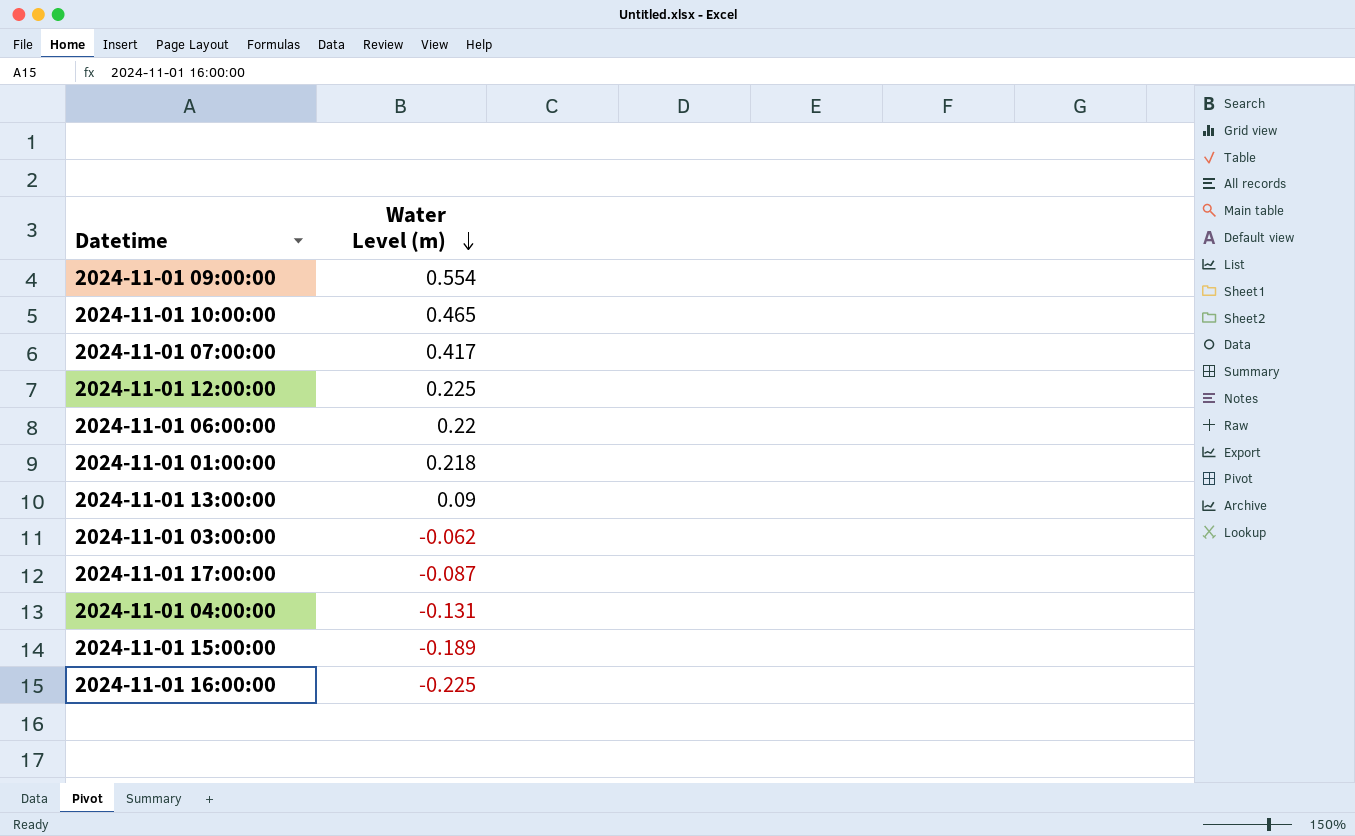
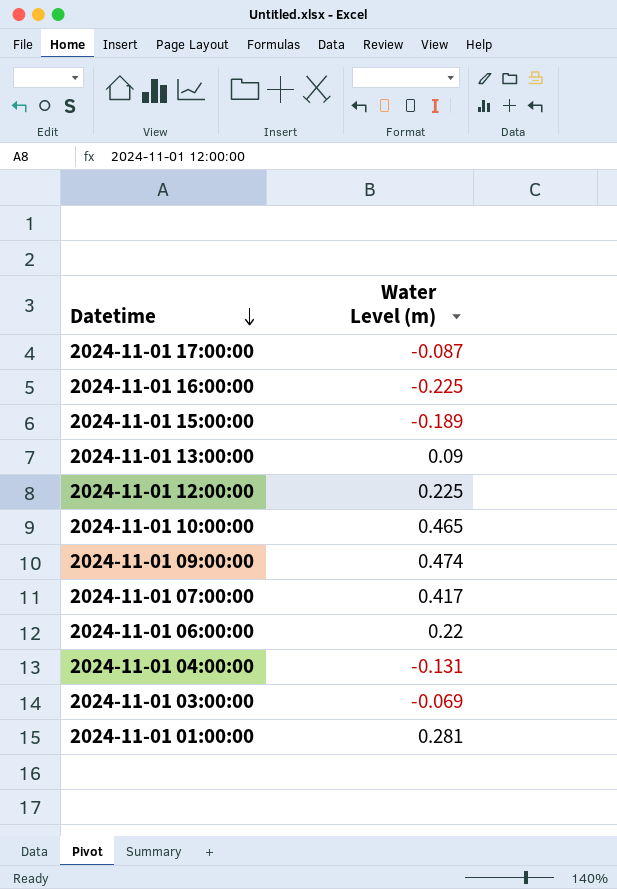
row order: Water Level (m) descending -> Datetime descending
2024-11-01 09:00:00 | Water Level (m): 0.554 -> 0.474
2024-11-01 03:00:00 | Water Level (m): -0.062 -> -0.069
2024-11-01 01:00:00 | Water Level (m): 0.218 -> 0.281

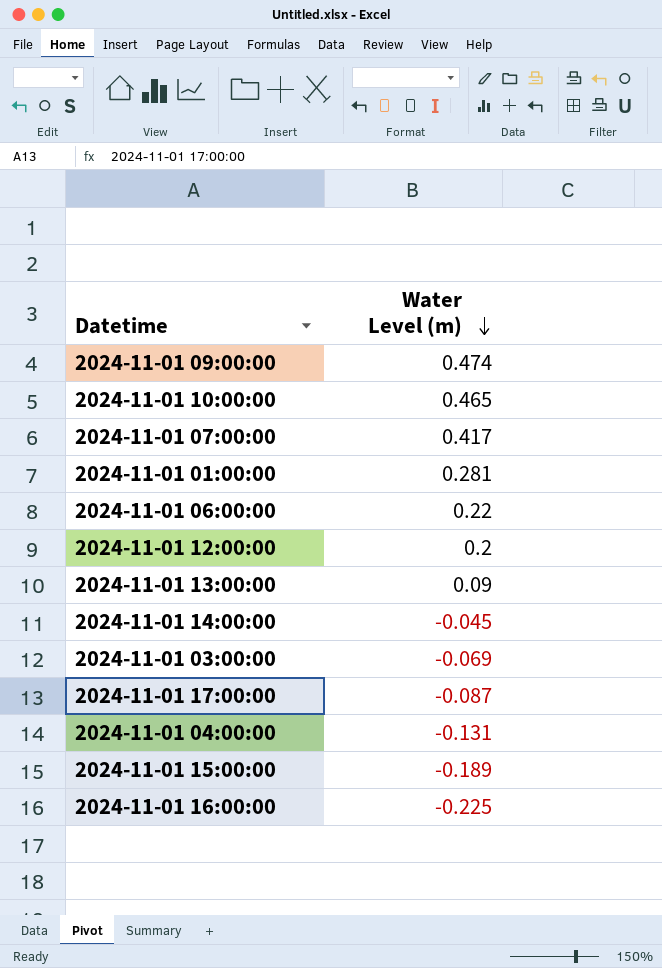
row order: Datetime descending -> Water Level (m) descending
2024-11-01 12:00:00 | Water Level (m): 0.225 -> 0.2
row 2024-11-01 14:00:00: none -> -0.045

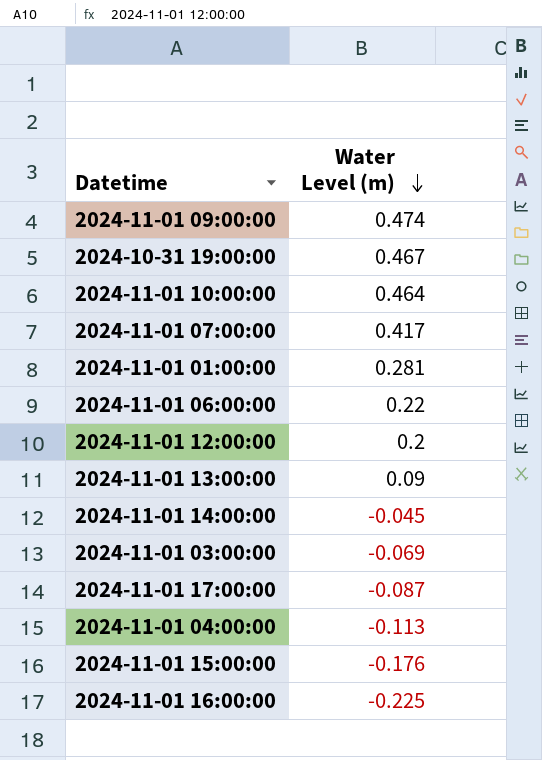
row 2024-10-31 19:00:00: none -> 0.467
2024-11-01 10:00:00 | Water Level (m): 0.465 -> 0.464
2024-11-01 04:00:00 | Water Level (m): -0.131 -> -0.113
2024-11-01 15:00:00 | Water Level (m): -0.189 -> -0.176

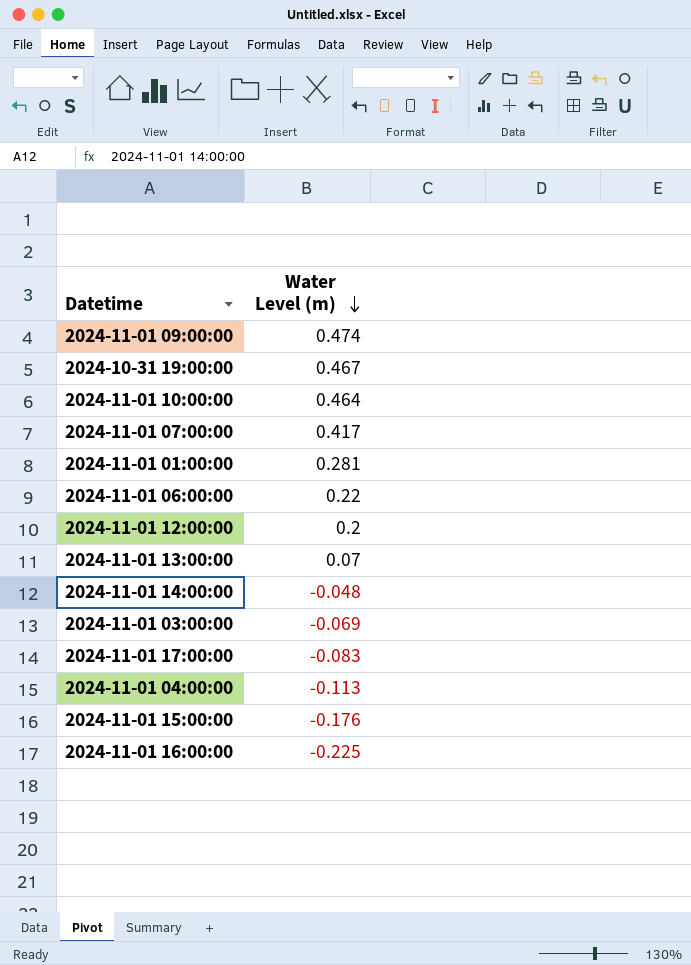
2024-11-01 13:00:00 | Water Level (m): 0.09 -> 0.07
2024-11-01 14:00:00 | Water Level (m): -0.045 -> -0.048
2024-11-01 17:00:00 | Water Level (m): -0.087 -> -0.083

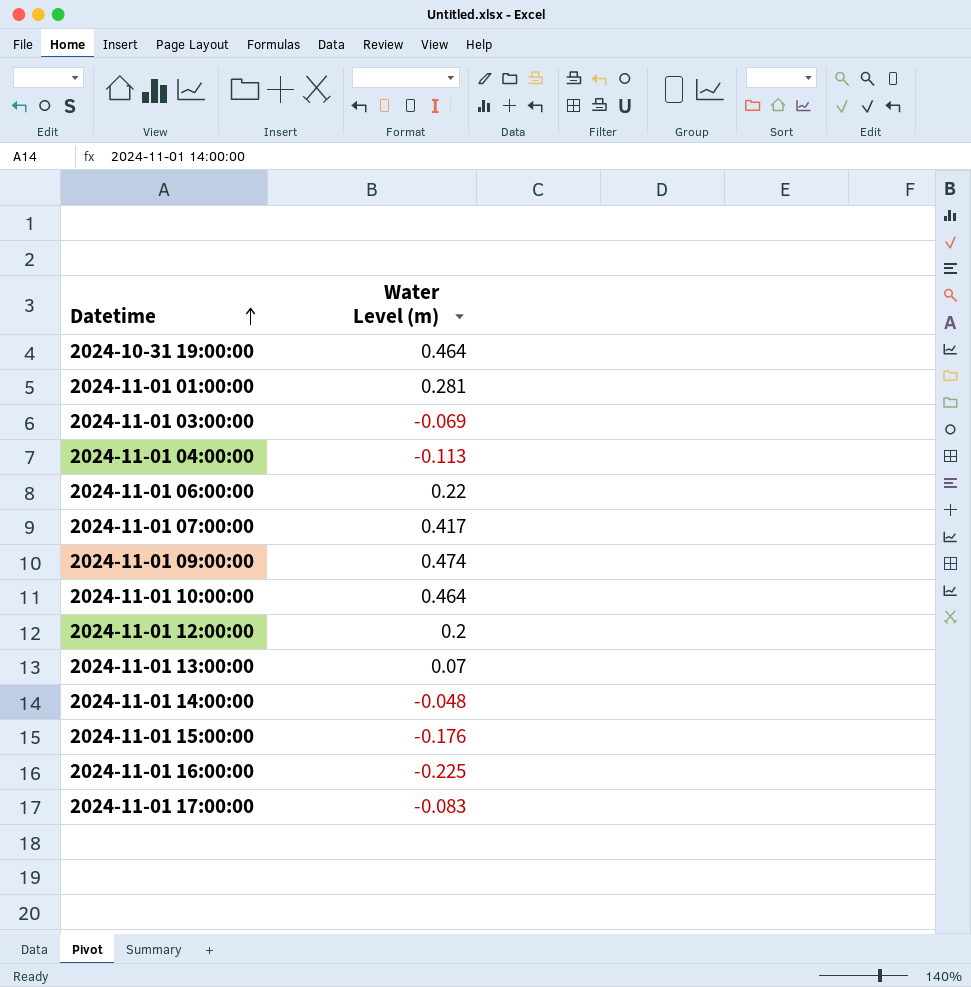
row order: Water Level (m) descending -> Datetime ascending
2024-10-31 19:00:00 | Water Level (m): 0.467 -> 0.464

